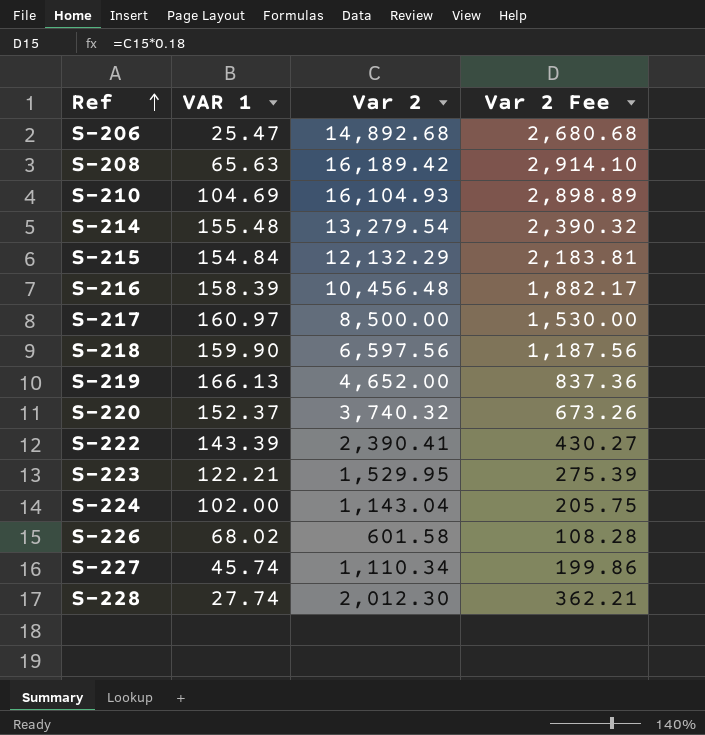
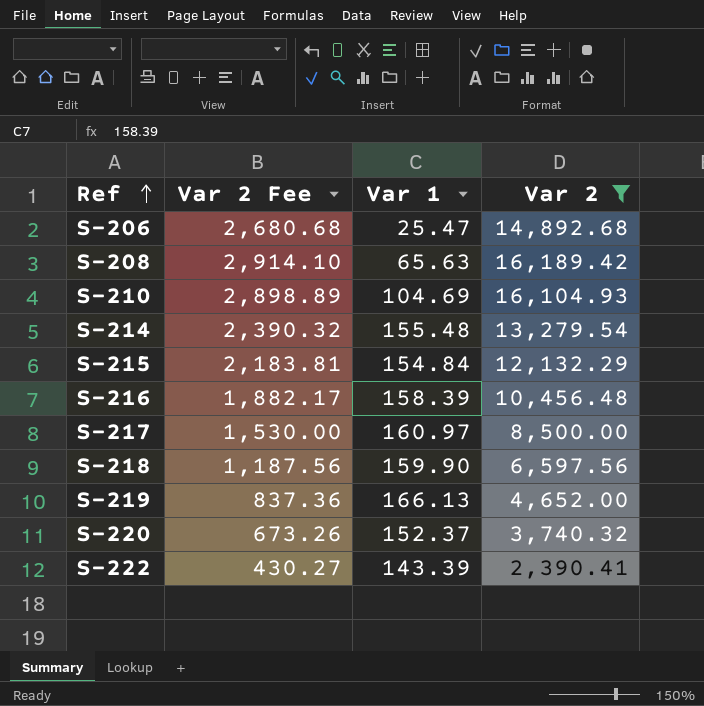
filter: none -> Var 2 >= 2,390.41
column Var 2 Fee | position: 4 -> 2
column name: VAR 1 -> Var 1

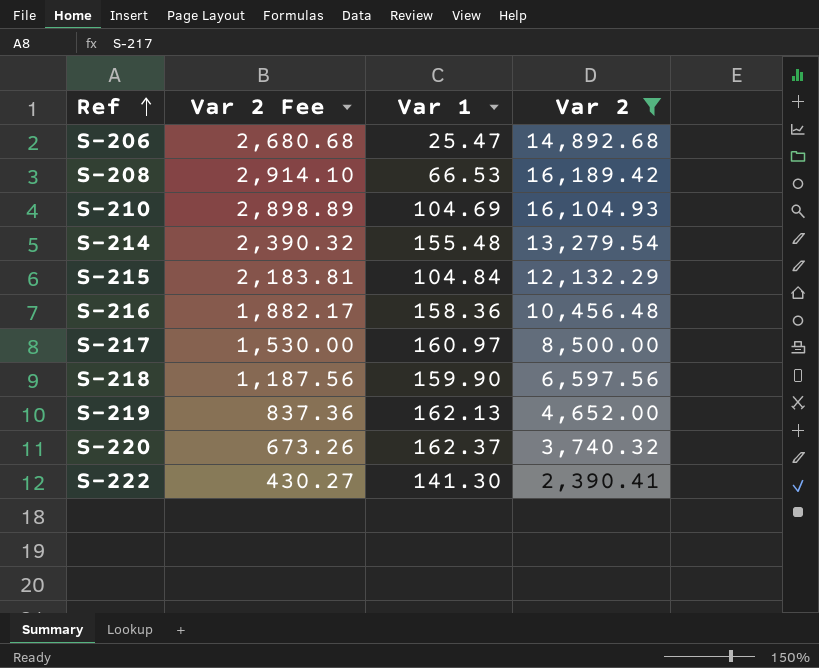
S-208 | Var 1: 65.63 -> 66.53
S-215 | Var 1: 154.84 -> 104.84
S-216 | Var 1: 158.39 -> 158.36
S-219 | Var 1: 166.13 -> 162.13
S-220 | Var 1: 152.37 -> 162.37
S-222 | Var 1: 143.39 -> 141.30

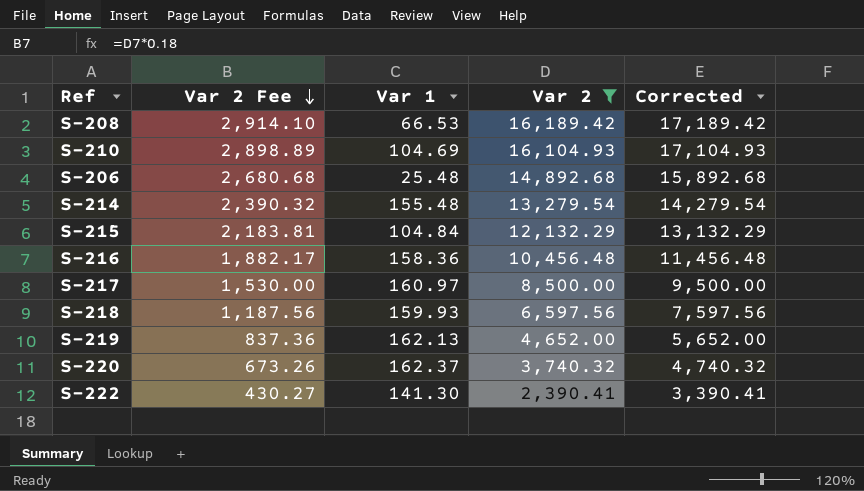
row order: Ref ascending -> Var 2 Fee descending
column Corrected | formula: none -> [Var 2] + 1000
S-206 | Var 1: 25.47 -> 25.48
S-218 | Var 1: 159.90 -> 159.93

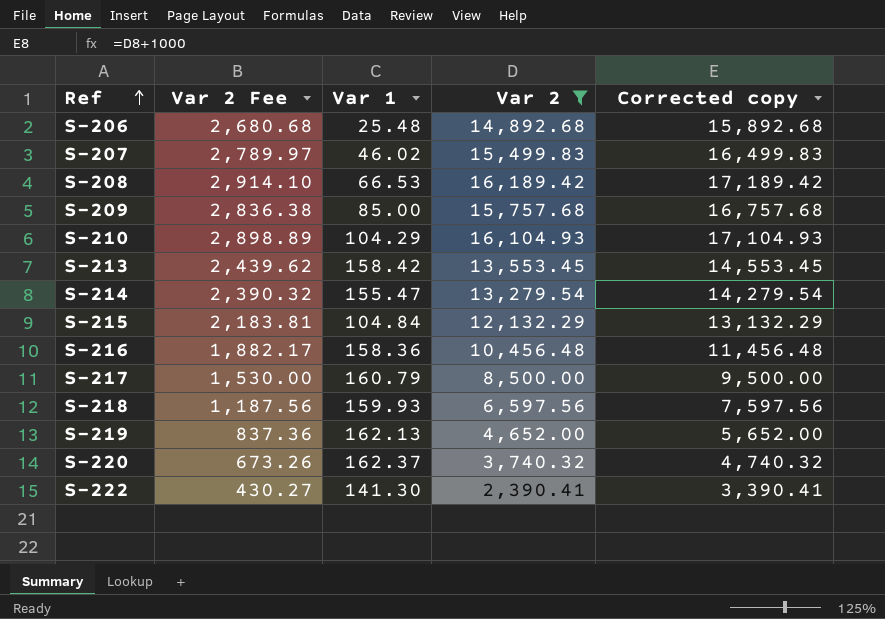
row order: Var 2 Fee descending -> Ref ascending
column name: Corrected -> Corrected copy
row S-207: none -> 2,789.97 | 46.02 | 15,499.83 | 16,499.83
row S-209: none -> 2,836.38 | 85.00 | 15,757.68 | 16,757.68
S-210 | Var 1: 104.69 -> 104.29
row S-213: none -> 2,439.62 | 158.42 | 13,553.45 | 14,553.45
S-214 | Var 1: 155.48 -> 155.47
S-217 | Var 1: 160.97 -> 160.79

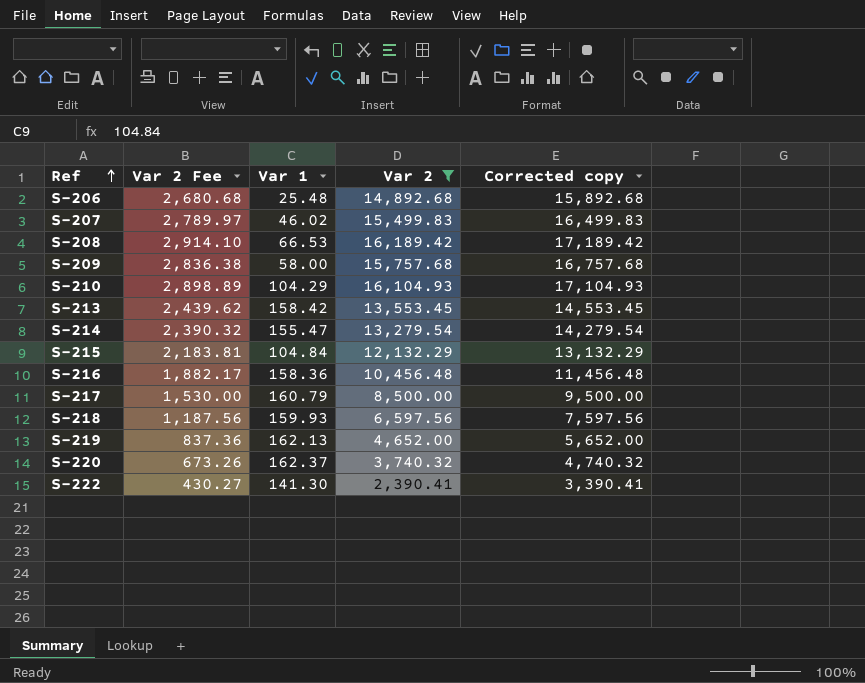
S-209 | Var 1: 85.00 -> 58.00

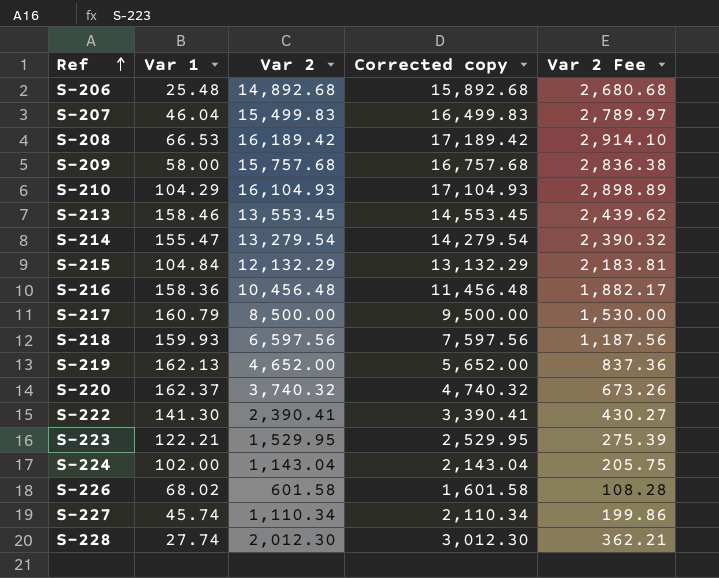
filter: Var 2 >= 2,390.41 -> none
column Var 2 Fee | position: 2 -> 5
S-207 | Var 1: 46.02 -> 46.04
S-213 | Var 1: 158.42 -> 158.46

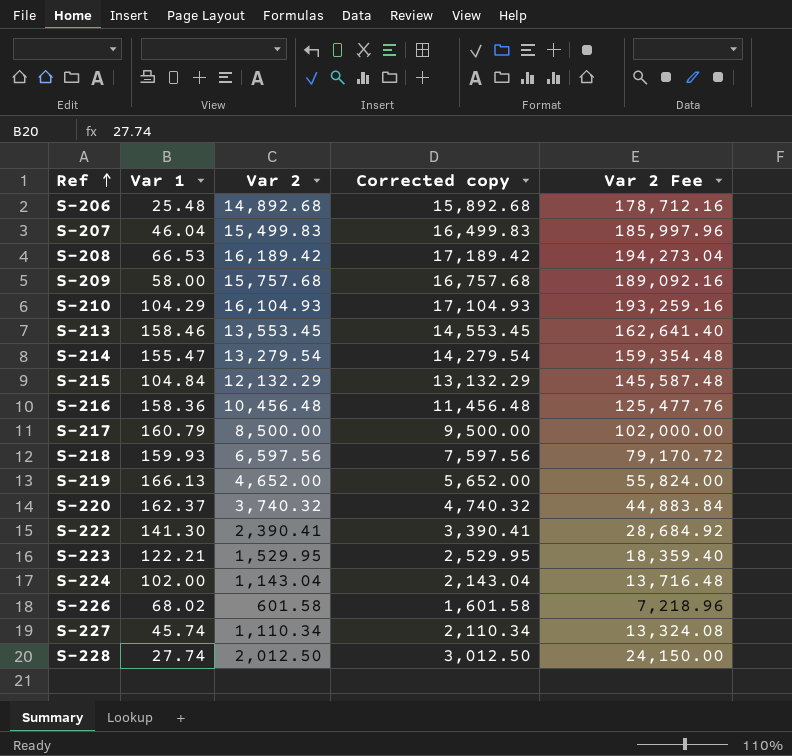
column Var 2 Fee | formula: [Var 2] * 0.18 -> [Var 2] * 12
S-219 | Var 1: 162.13 -> 166.13
S-228 | Var 2: 2,012.30 -> 2,012.50
S-228 | Corrected copy: 3,012.30 -> 3,012.50

